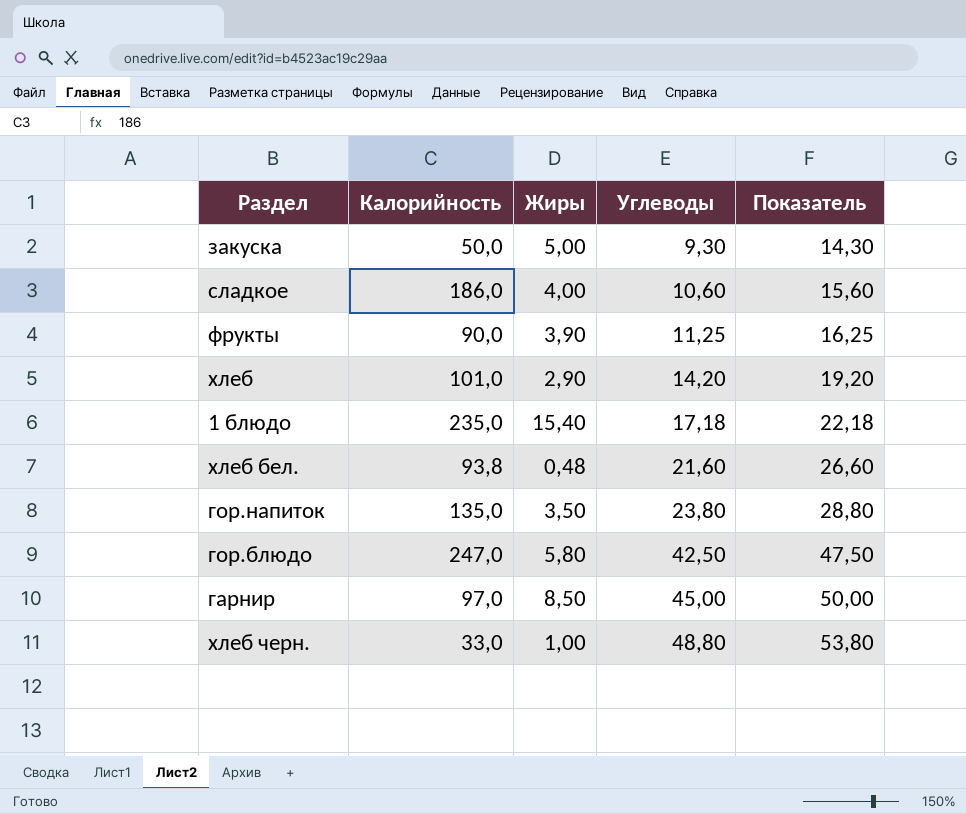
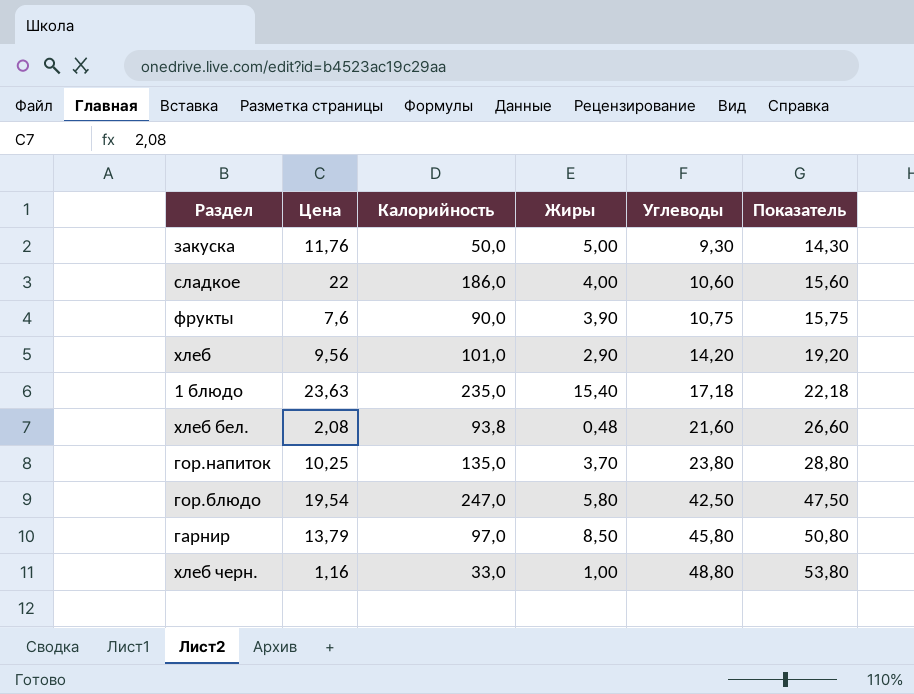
column Цена | position: none -> 2
фрукты | Углеводы: 11,25 -> 10,75
фрукты | Показатель: 16,25 -> 15,75
гор.напиток | Жиры: 3,50 -> 3,70
гарнир | Углеводы: 45,00 -> 45,80
гарнир | Показатель: 50,00 -> 50,80

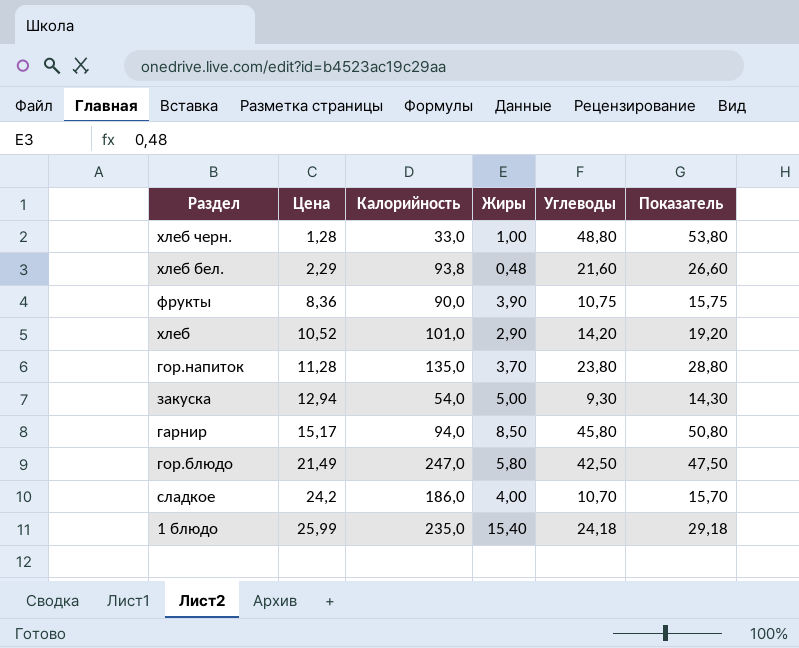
row order: Углеводы ascending -> Цена ascending
хлеб черн. | Цена: 1,16 -> 1,28
хлеб бел. | Цена: 2,08 -> 2,29
фрукты | Цена: 7,6 -> 8,36
хлеб | Цена: 9,56 -> 10,52
гор.напиток | Цена: 10,25 -> 11,28
закуска | Цена: 11,76 -> 12,94
закуска | Калорийность: 50,0 -> 54,0
гарнир | Цена: 13,79 -> 15,17
гарнир | Калорийность: 97,0 -> 94,0
гор.блюдо | Цена: 19,54 -> 21,49
сладкое | Цена: 22 -> 24,2
сладкое | Углеводы: 10,60 -> 10,70
сладкое | Показатель: 15,60 -> 15,70
1 блюдо | Цена: 23,63 -> 25,99
1 блюдо | Углеводы: 17,18 -> 24,18
1 блюдо | Показатель: 22,18 -> 29,18

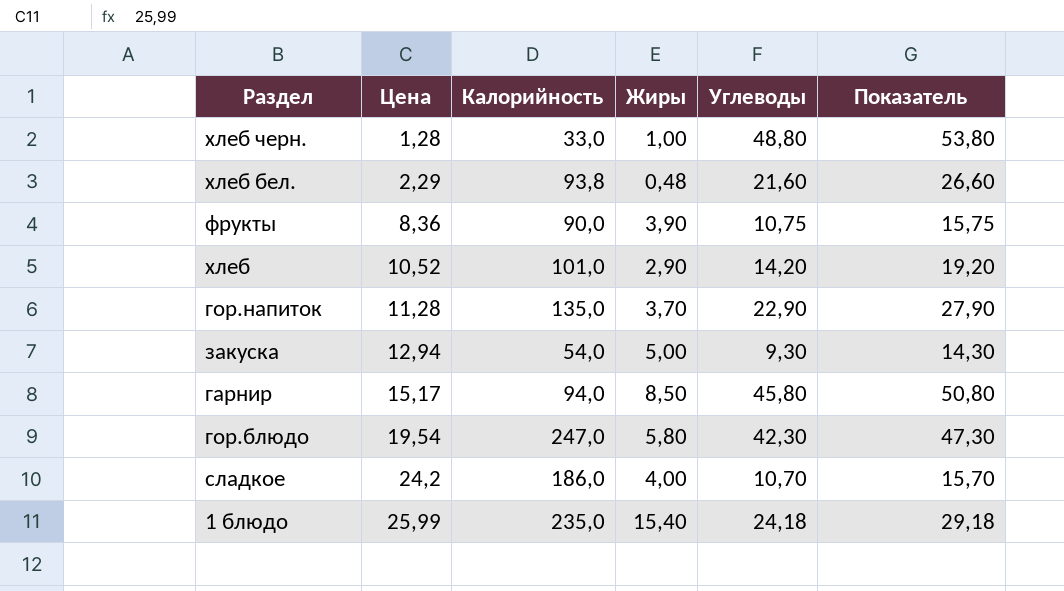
гор.напиток | Углеводы: 23,80 -> 22,90
гор.напиток | Показатель: 28,80 -> 27,90
гор.блюдо | Цена: 21,49 -> 19,54
гор.блюдо | Углеводы: 42,50 -> 42,30
гор.блюдо | Показатель: 47,50 -> 47,30

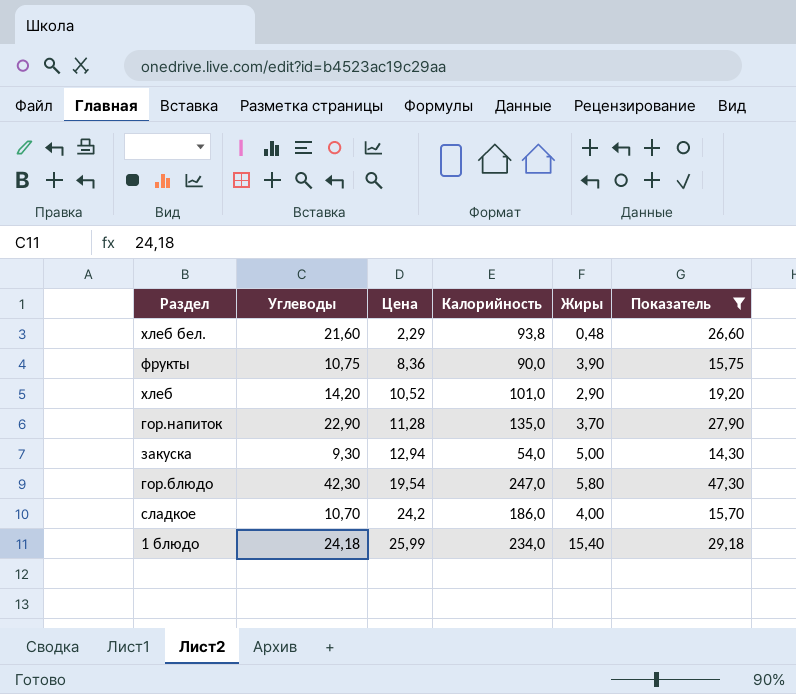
filter: none -> Показатель <= 47,30
column Углеводы | position: 5 -> 2
1 блюдо | Калорийность: 235,0 -> 234,0

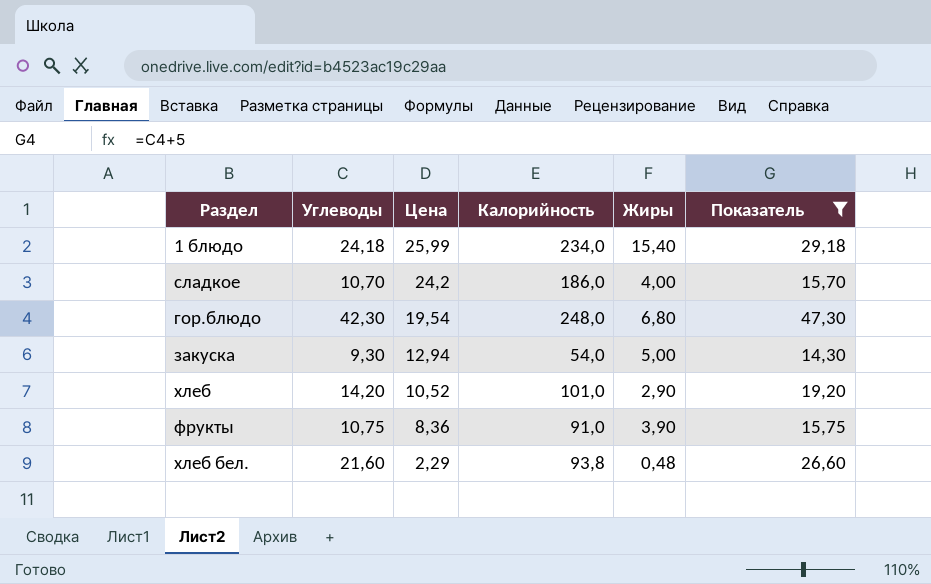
row order: Цена ascending -> Цена descending
row гор.напиток: 22,90 | 11,28 | 135,0 | 3,70 | 27,90 -> none
гор.блюдо | Калорийность: 247,0 -> 248,0
гор.блюдо | Жиры: 5,80 -> 6,80
фрукты | Калорийность: 90,0 -> 91,0

